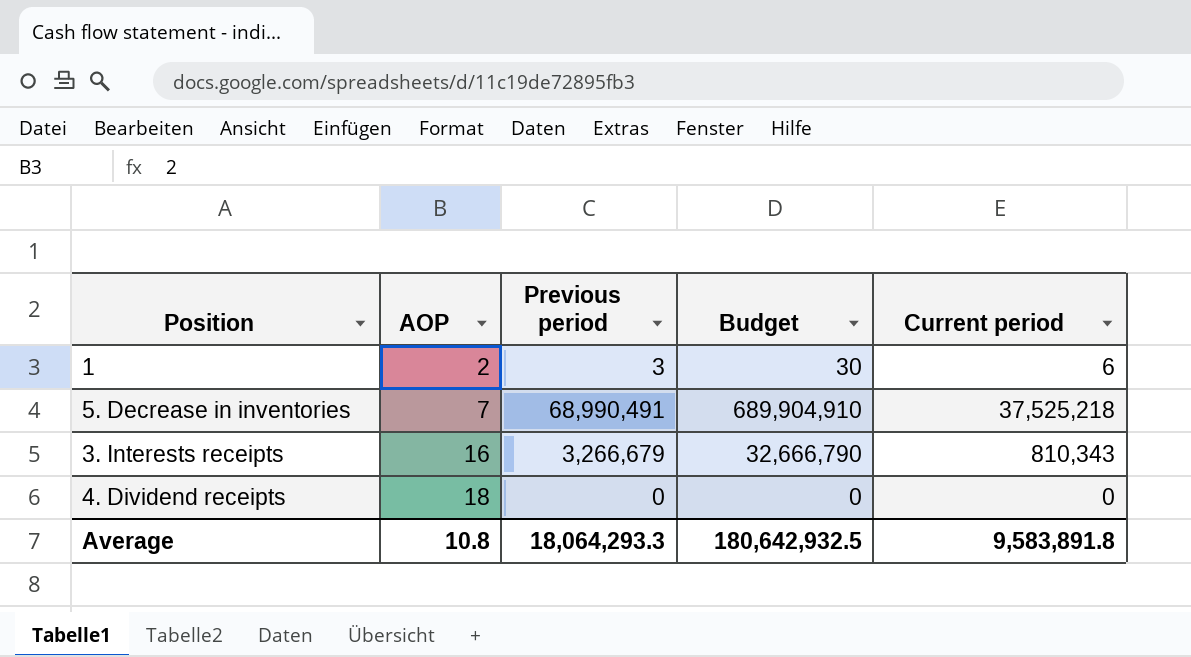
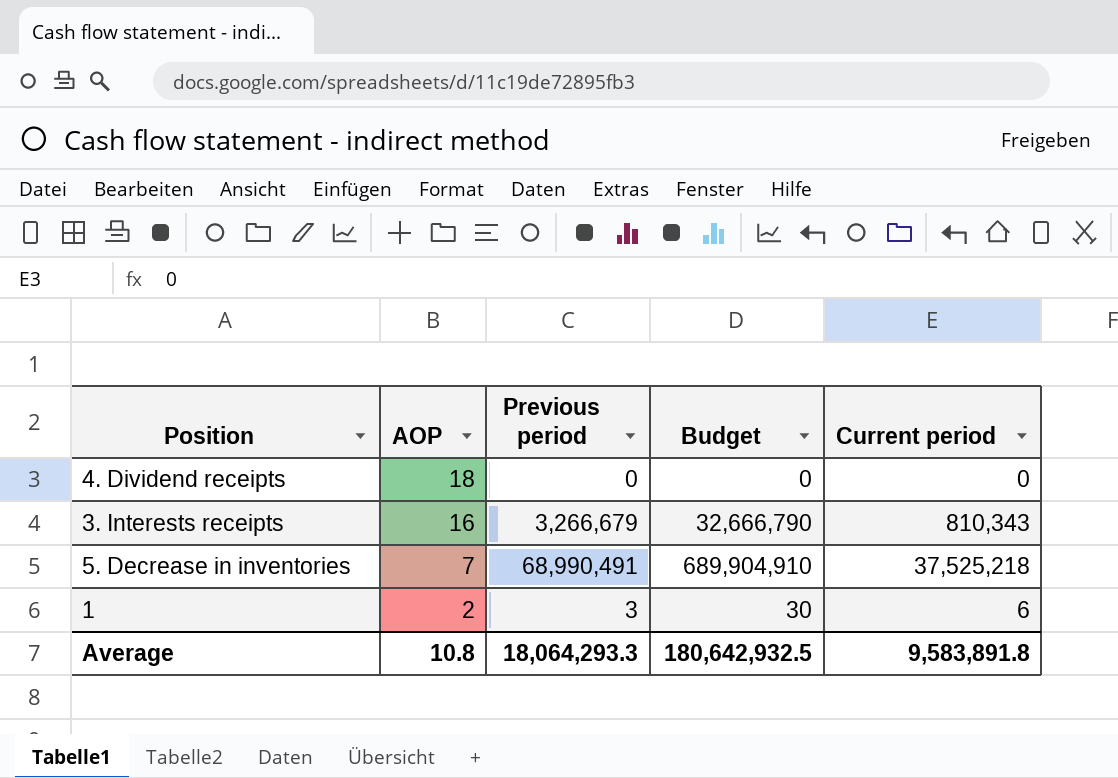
row order: AOP ascending -> AOP descending

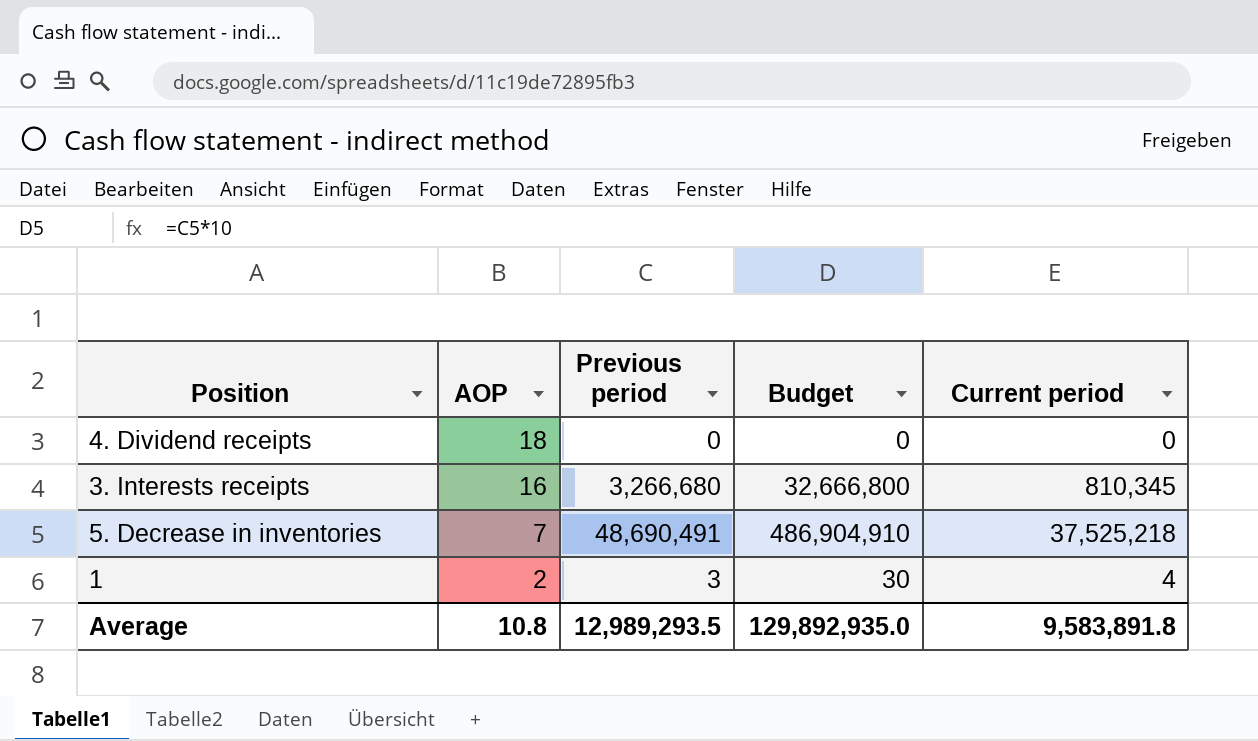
3. Interests receipts | Previous period: 3,266,679 -> 3,266,680
3. Interests receipts | Budget: 32,666,790 -> 32,666,800
3. Interests receipts | Current period: 810,343 -> 810,345
5. Decrease in inventories | Previous period: 68,990,491 -> 48,690,491
5. Decrease in inventories | Budget: 689,904,910 -> 486,904,910
1 | Current period: 6 -> 4
Average | Previous period: 18,064,293.3 -> 12,989,293.5
Average | Budget: 180,642,932.5 -> 129,892,935.0

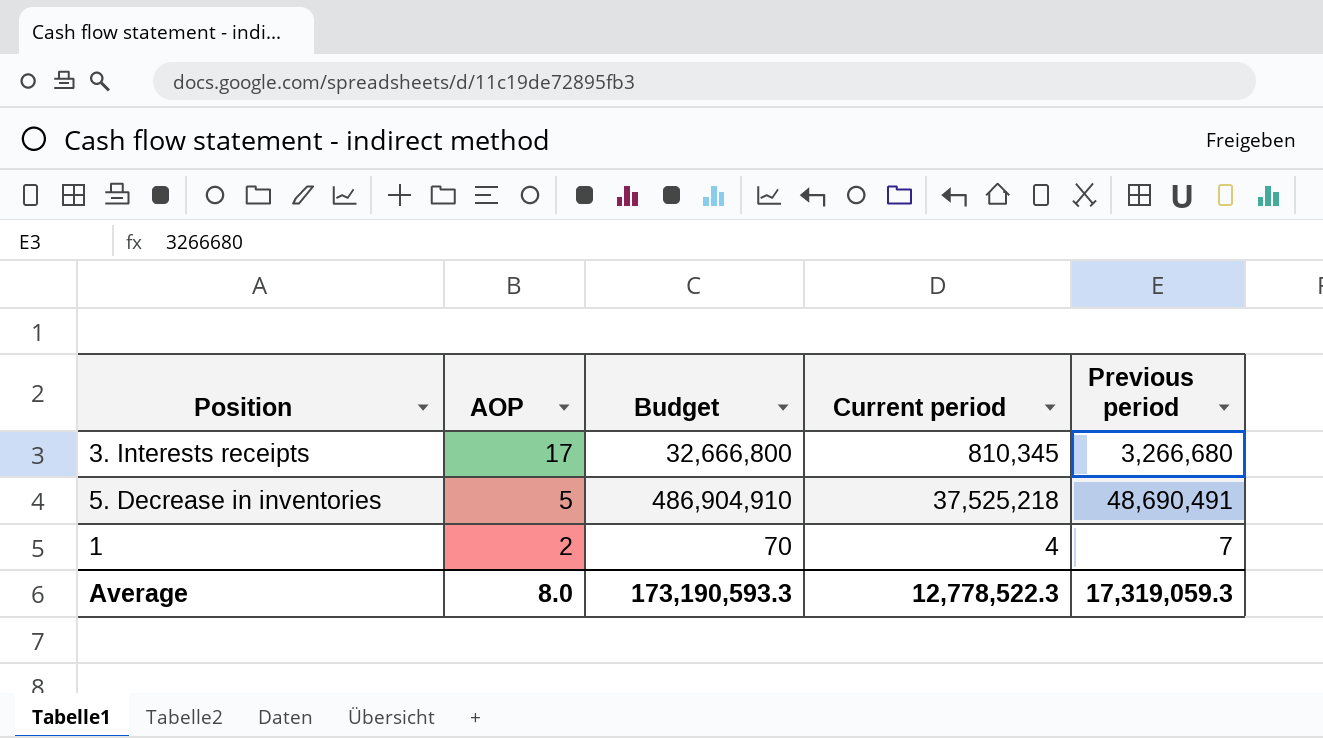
column Previous period | position: 3 -> 5
row 4. Dividend receipts: 18 | 0 | 0 | 0 -> none
3. Interests receipts | AOP: 16 -> 17
5. Decrease in inventories | AOP: 7 -> 5
1 | Budget: 30 -> 70
1 | Previous period: 3 -> 7
Average | AOP: 10.8 -> 8.0
Average | Budget: 129,892,935.0 -> 173,190,593.3
Average | Current period: 9,583,891.8 -> 12,778,522.3
Average | Previous period: 12,989,293.5 -> 17,319,059.3

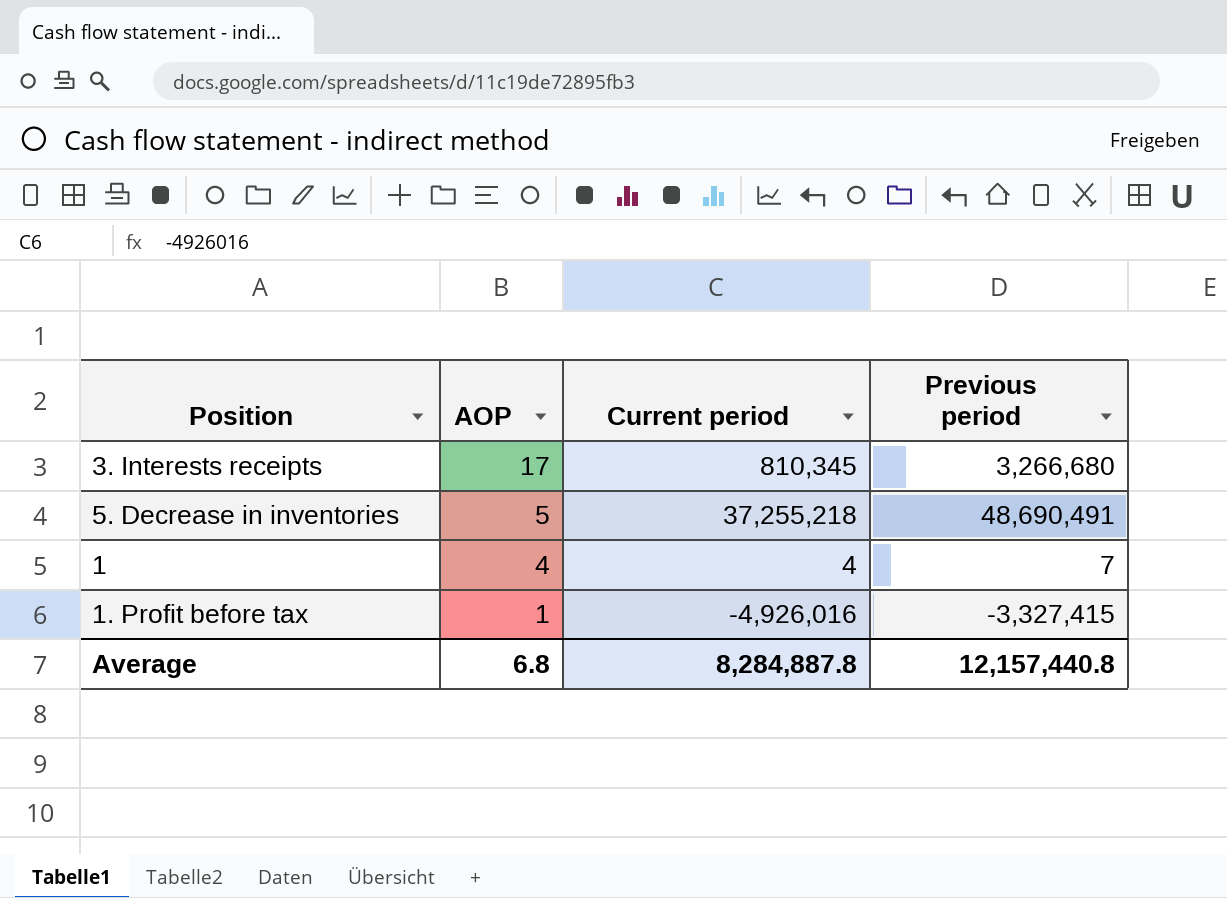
column Budget | formula: [Previous period] * 10 -> none
5. Decrease in inventories | Current period: 37,525,218 -> 37,255,218
1 | AOP: 2 -> 4
row 1. Profit before tax: none -> 1 | -4,926,016 | -3,327,415
Average | AOP: 8.0 -> 6.8
Average | Current period: 12,778,522.3 -> 8,284,887.8
Average | Previous period: 17,319,059.3 -> 12,157,440.8

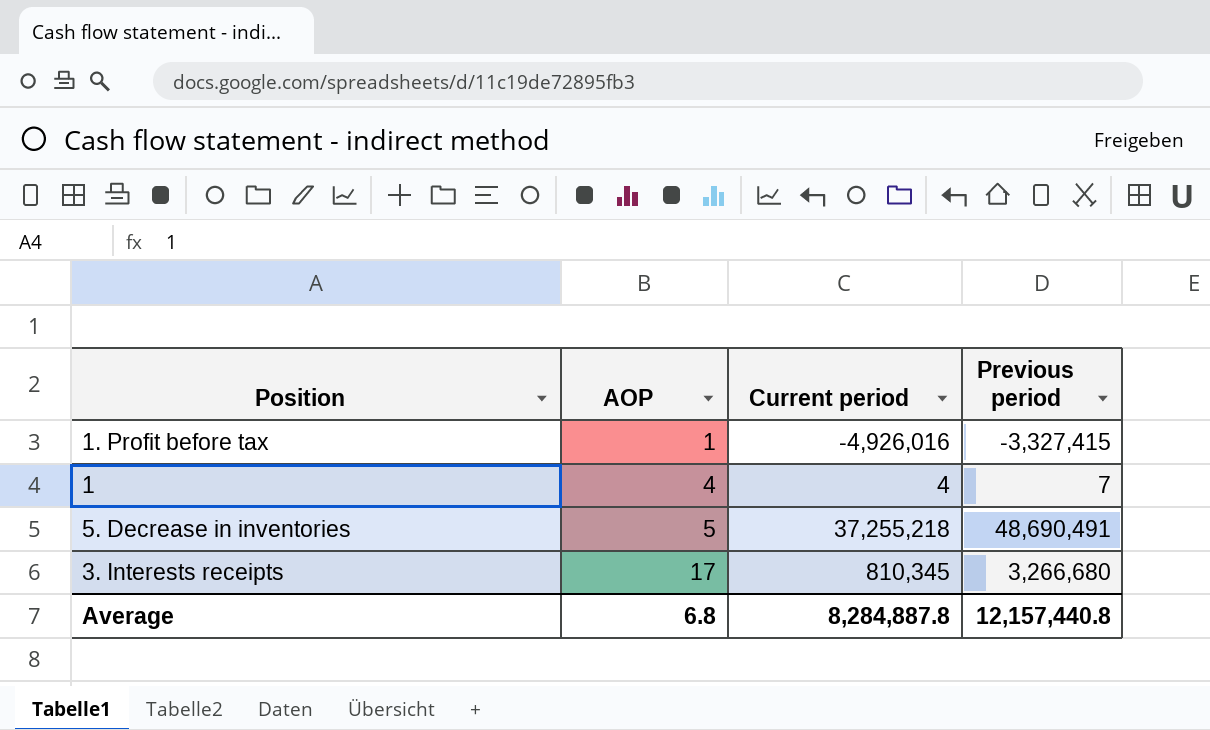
row order: AOP descending -> AOP ascending

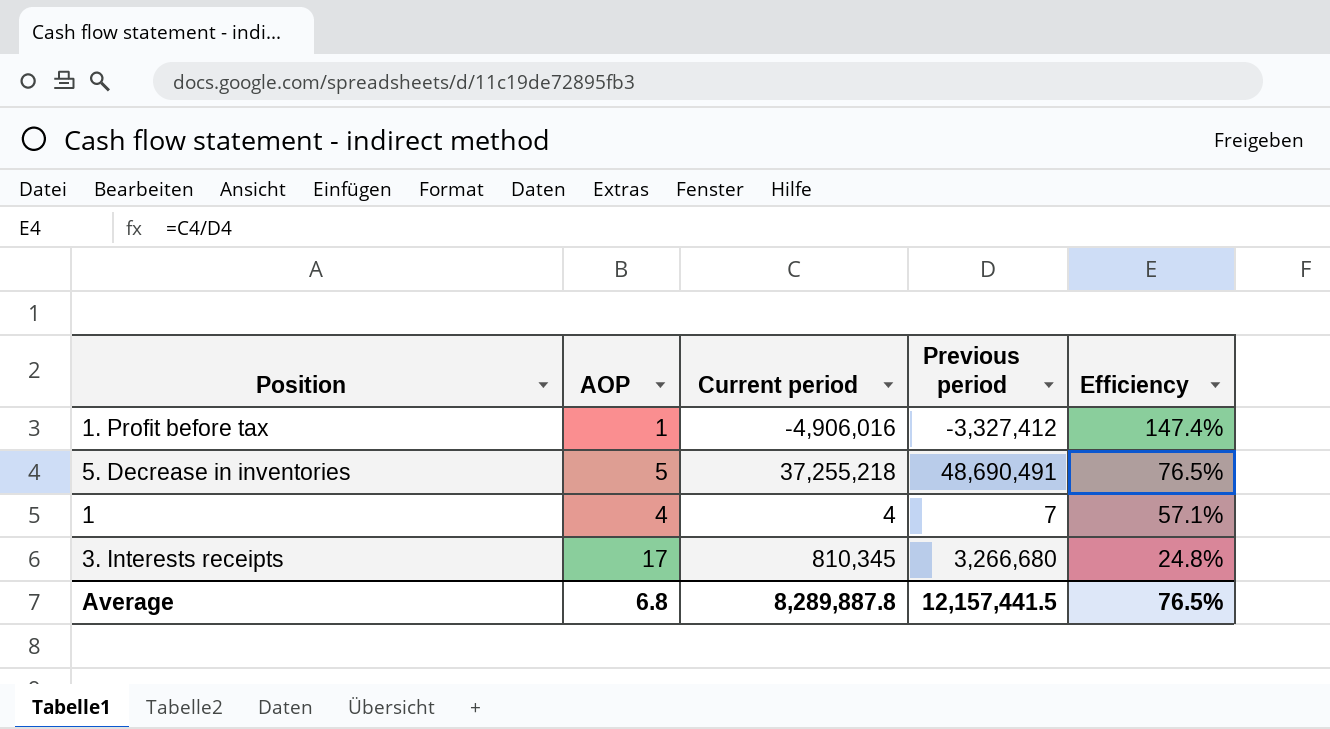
row order: AOP ascending -> Efficiency descending
column Efficiency | formula: none -> [Current period] / [Previous period]
1. Profit before tax | Current period: -4,926,016 -> -4,906,016
1. Profit before tax | Previous period: -3,327,415 -> -3,327,412
Average | Current period: 8,284,887.8 -> 8,289,887.8
Average | Previous period: 12,157,440.8 -> 12,157,441.5

